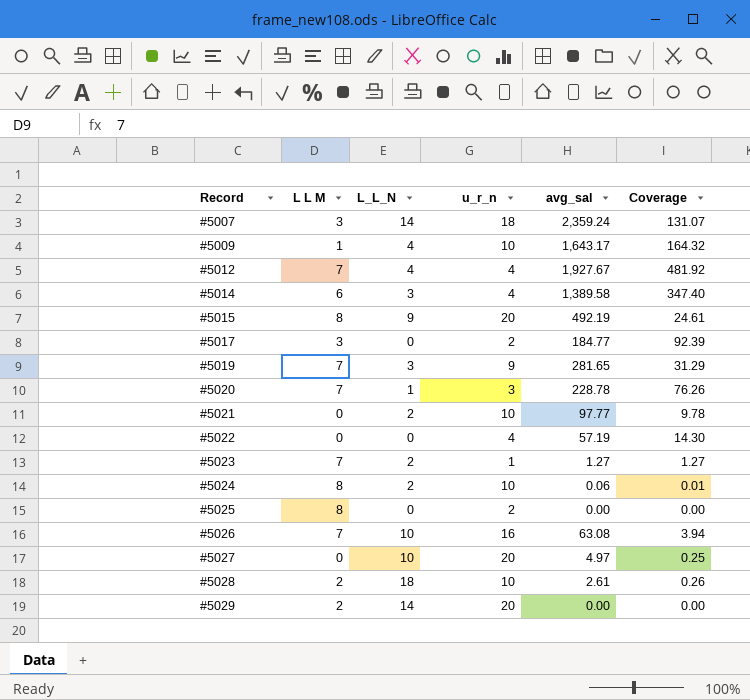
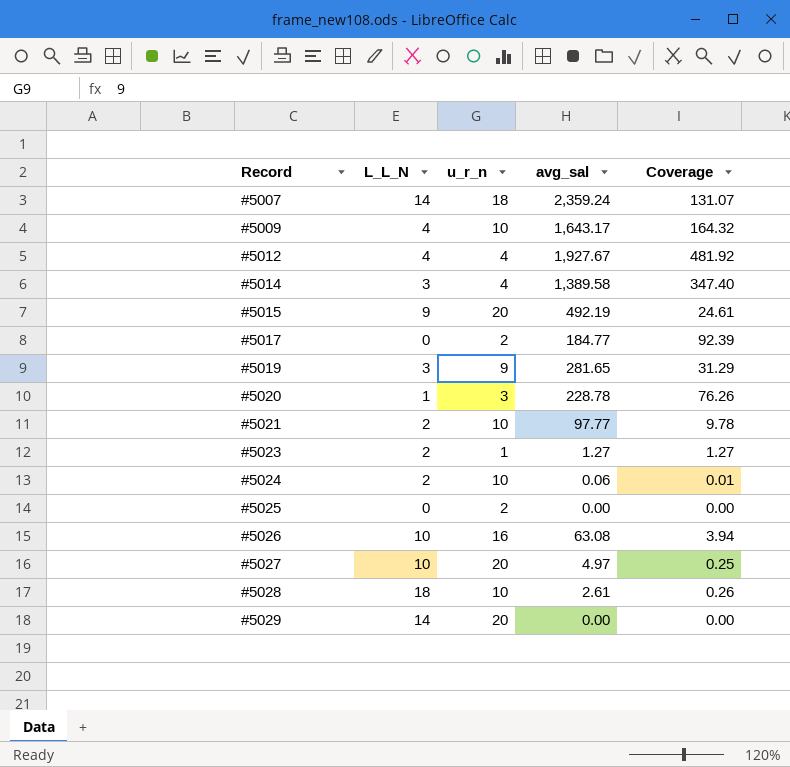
column L L M | position: 2 -> none
row #5022: 0 | 0 | 4 | 57.19 | 14.30 -> none

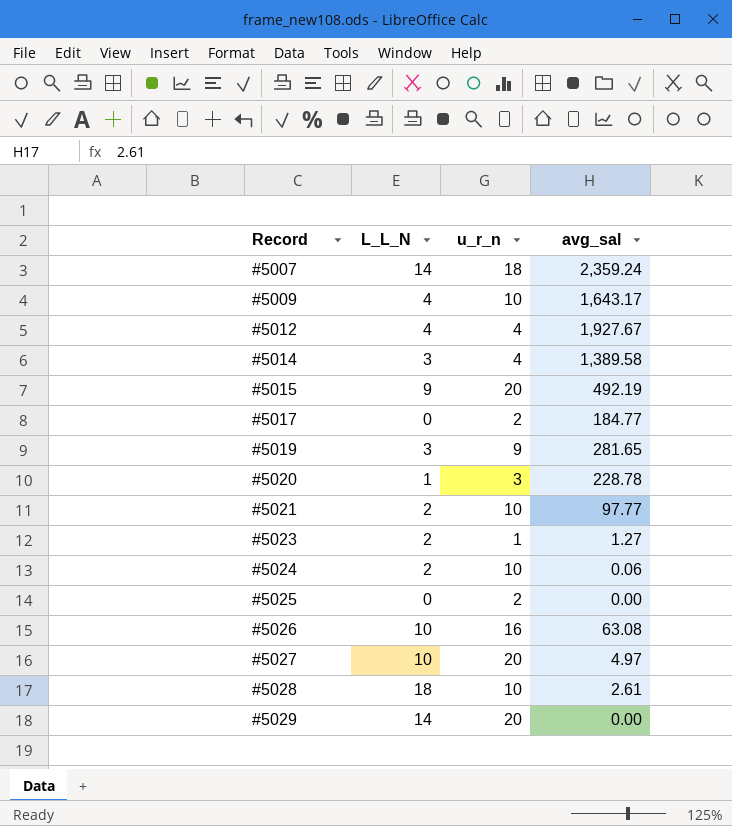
column Coverage | formula: [avg_sal] / [u_r_n] -> none

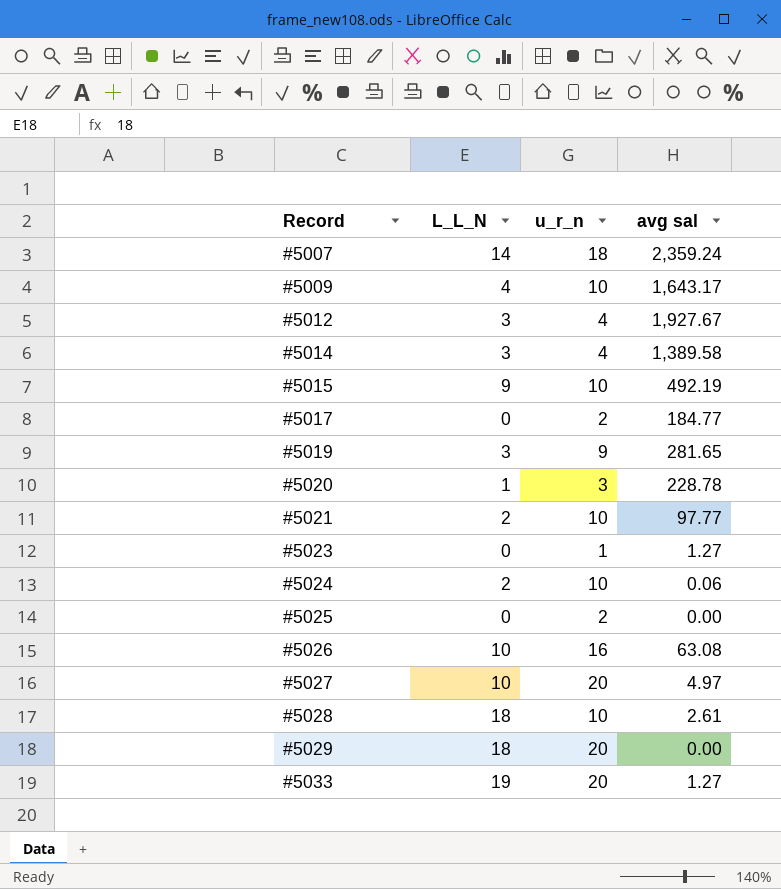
column name: avg_sal -> avg sal
#5012 | L_L_N: 4 -> 3
#5015 | u_r_n: 20 -> 10
#5023 | L_L_N: 2 -> 0
#5029 | L_L_N: 14 -> 18
row #5033: none -> 19 | 20 | 1.27

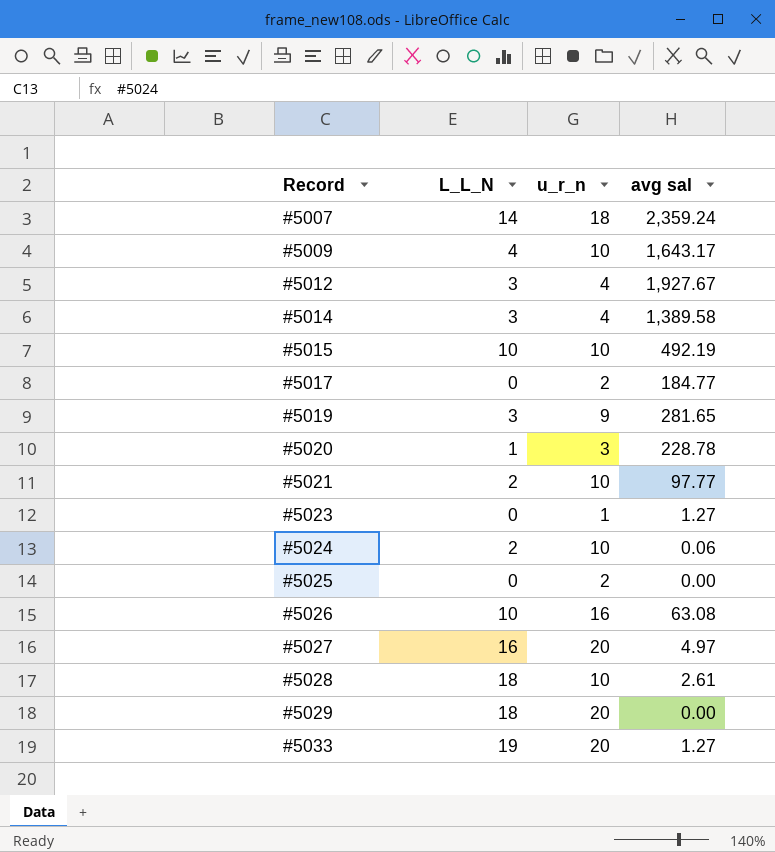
#5015 | L_L_N: 9 -> 10
#5027 | L_L_N: 10 -> 16

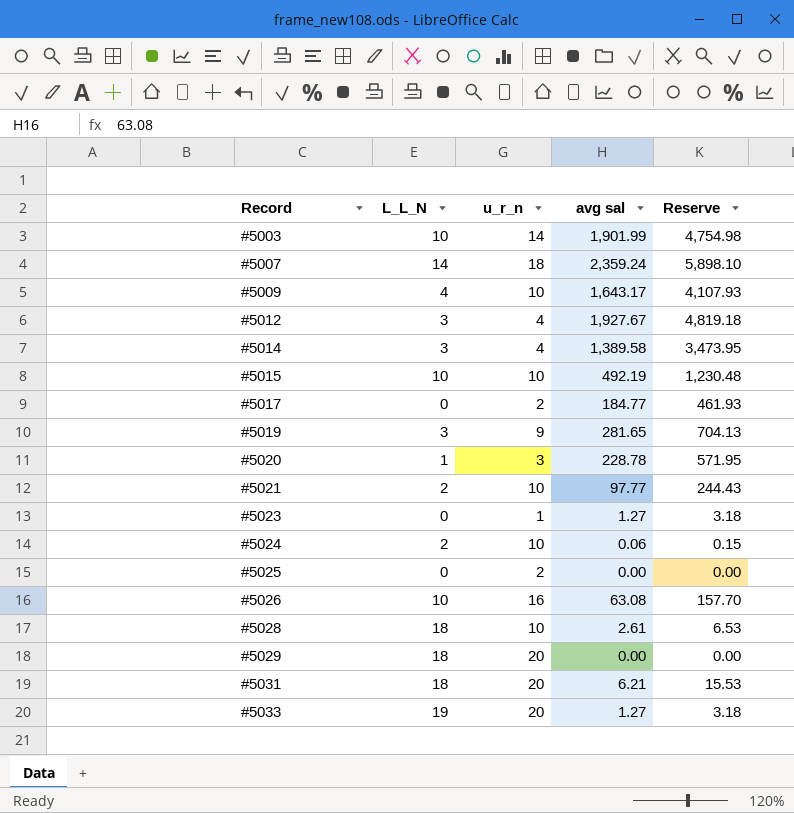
column Reserve | formula: none -> [avg sal] * 2.5
row #5027: 16 | 20 | 4.97 -> none
row #5003: none -> 10 | 14 | 1,901.99 | 4,754.98
row #5031: none -> 18 | 20 | 6.21 | 15.53

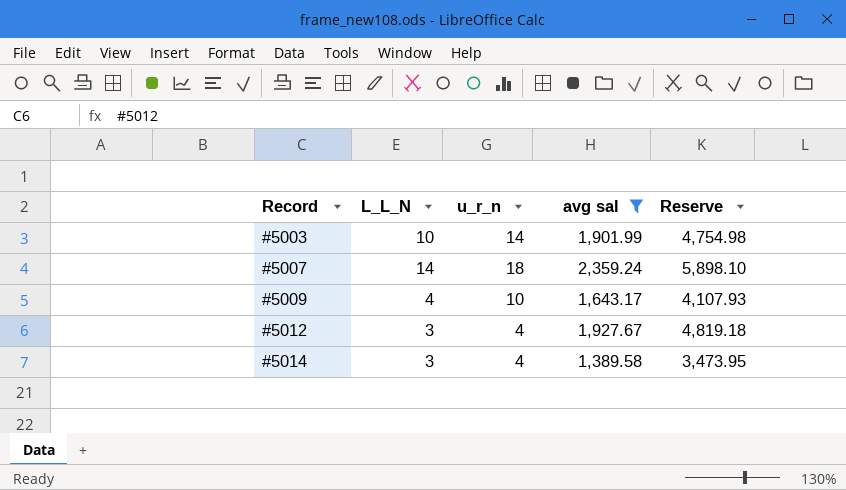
filter: none -> avg sal >= 1,389.58

